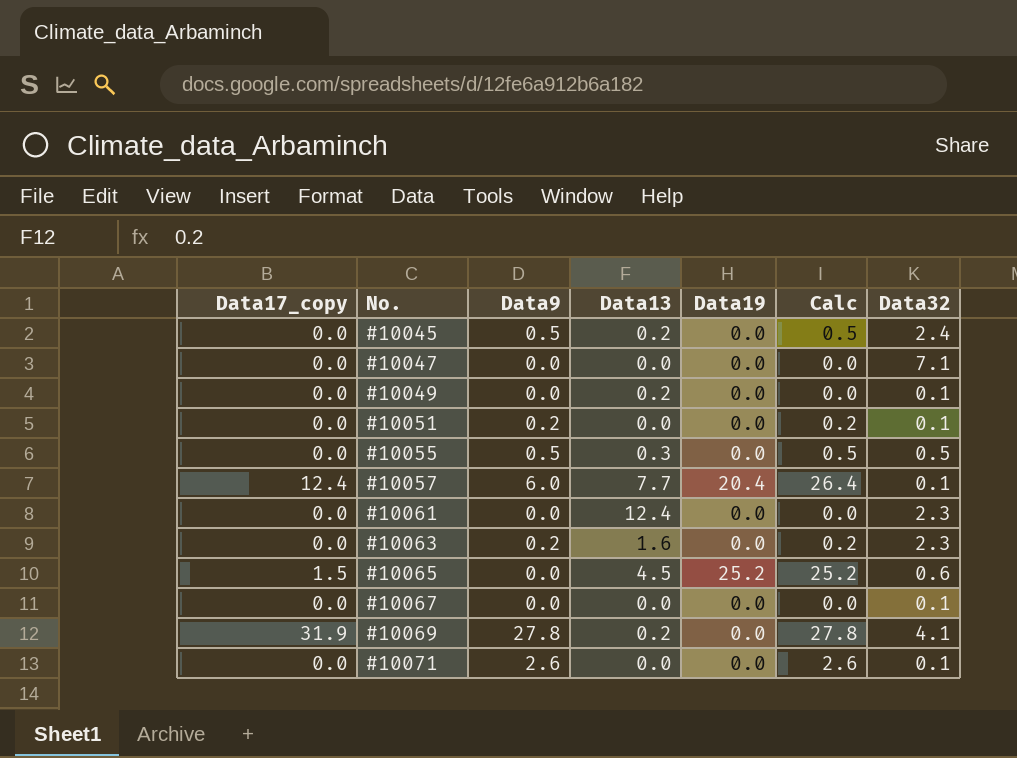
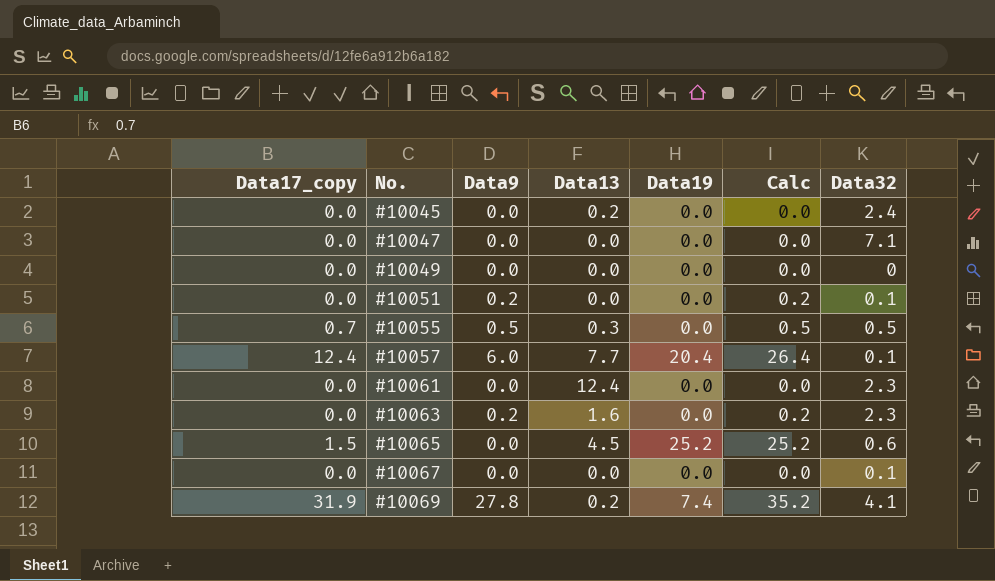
row #10071: 0.0 | 2.6 | 0.0 | 0.0 | 2.6 | 0.1 -> none
#10045 | Data9: 0.5 -> 0.0
#10045 | Calc: 0.5 -> 0.0
#10049 | Data13: 0.2 -> 0.0
#10049 | Data32: 0.1 -> 0
#10055 | Data17_copy: 0.0 -> 0.7
#10069 | Data19: 0.0 -> 7.4
#10069 | Calc: 27.8 -> 35.2

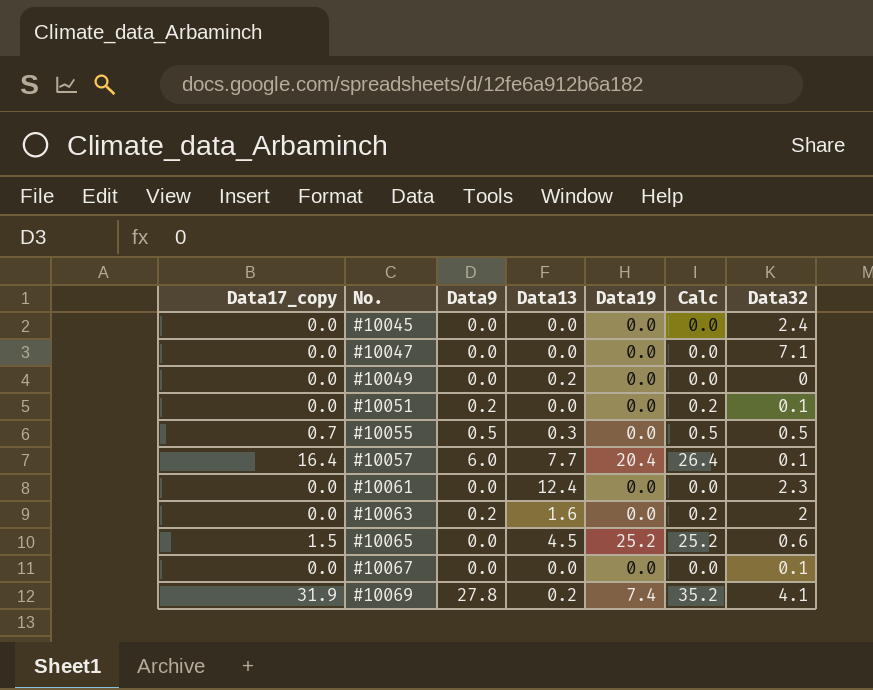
#10045 | Data13: 0.2 -> 0.0
#10049 | Data13: 0.0 -> 0.2
#10057 | Data17_copy: 12.4 -> 16.4
#10063 | Data32: 2.3 -> 2

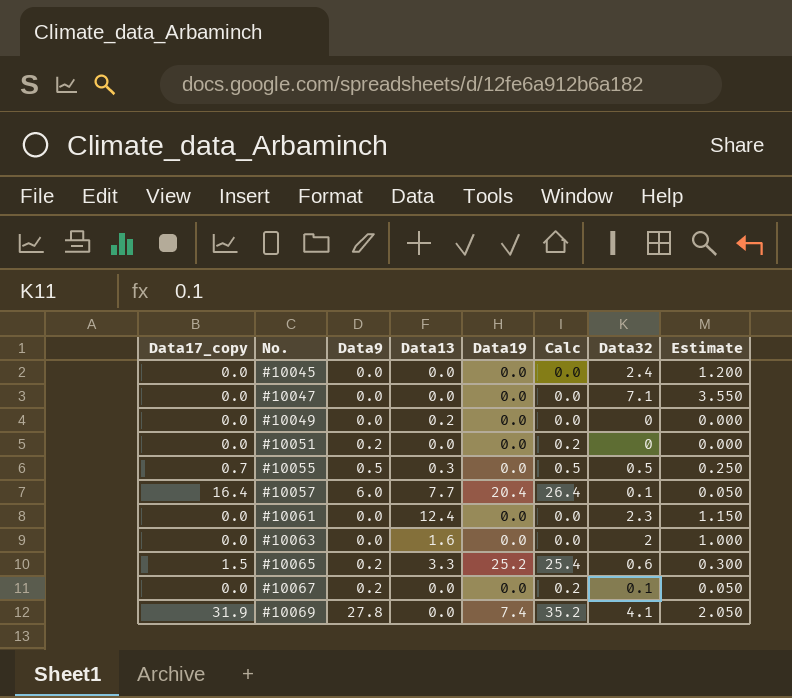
column Estimate | formula: none -> [Data32] * 0.5
#10051 | Data32: 0.1 -> 0
#10063 | Data9: 0.2 -> 0.0
#10063 | Calc: 0.2 -> 0.0
#10065 | Data9: 0.0 -> 0.2
#10065 | Data13: 4.5 -> 3.3
#10065 | Calc: 25.2 -> 25.4
#10067 | Data9: 0.0 -> 0.2
#10067 | Calc: 0.0 -> 0.2
#10069 | Data13: 0.2 -> 0.0

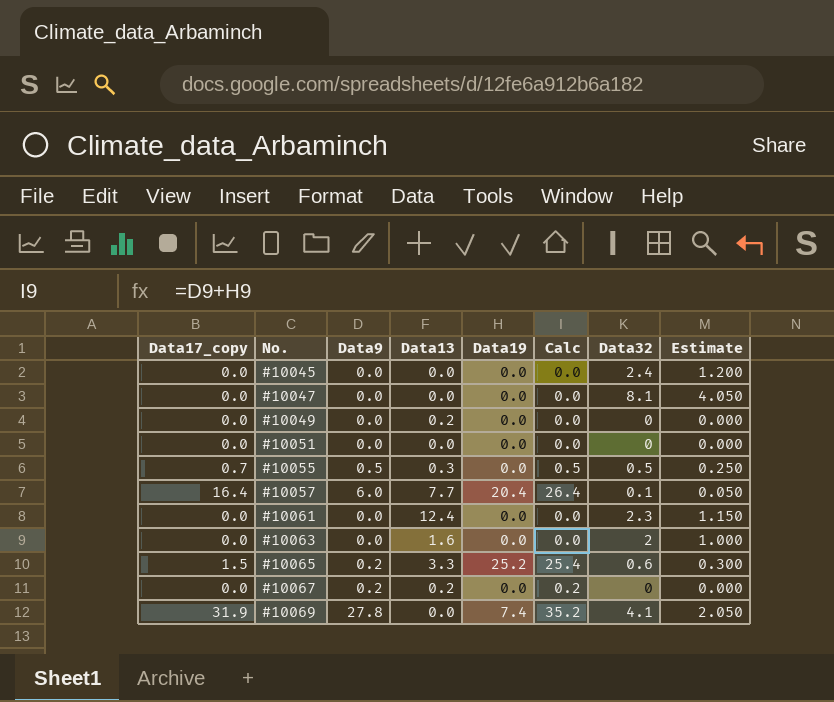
#10047 | Data32: 7.1 -> 8.1
#10047 | Estimate: 3.550 -> 4.050
#10051 | Data9: 0.2 -> 0.0
#10051 | Calc: 0.2 -> 0.0
#10067 | Data13: 0.0 -> 0.2
#10067 | Data32: 0.1 -> 0
#10067 | Estimate: 0.050 -> 0.000

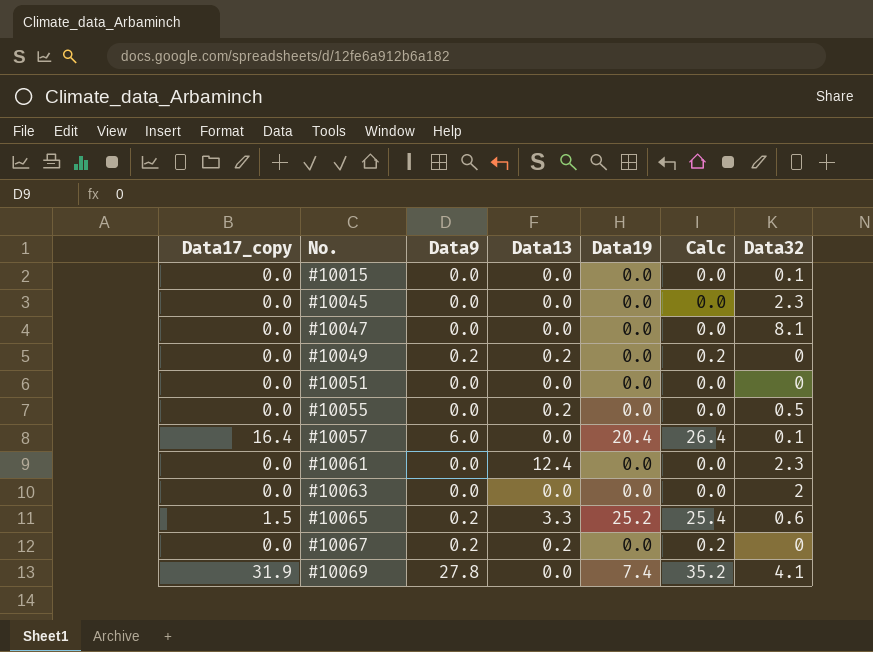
column Estimate | formula: [Data32] * 0.5 -> none
row #10015: none -> 0.0 | 0.0 | 0.0 | 0.0 | 0.0 | 0.1
#10045 | Data32: 2.4 -> 2.3
#10049 | Data9: 0.0 -> 0.2
#10049 | Calc: 0.0 -> 0.2
#10055 | Data17_copy: 0.7 -> 0.0
#10055 | Data9: 0.5 -> 0.0
#10055 | Data13: 0.3 -> 0.2
#10055 | Calc: 0.5 -> 0.0
#10057 | Data13: 7.7 -> 0.0
#10063 | Data13: 1.6 -> 0.0

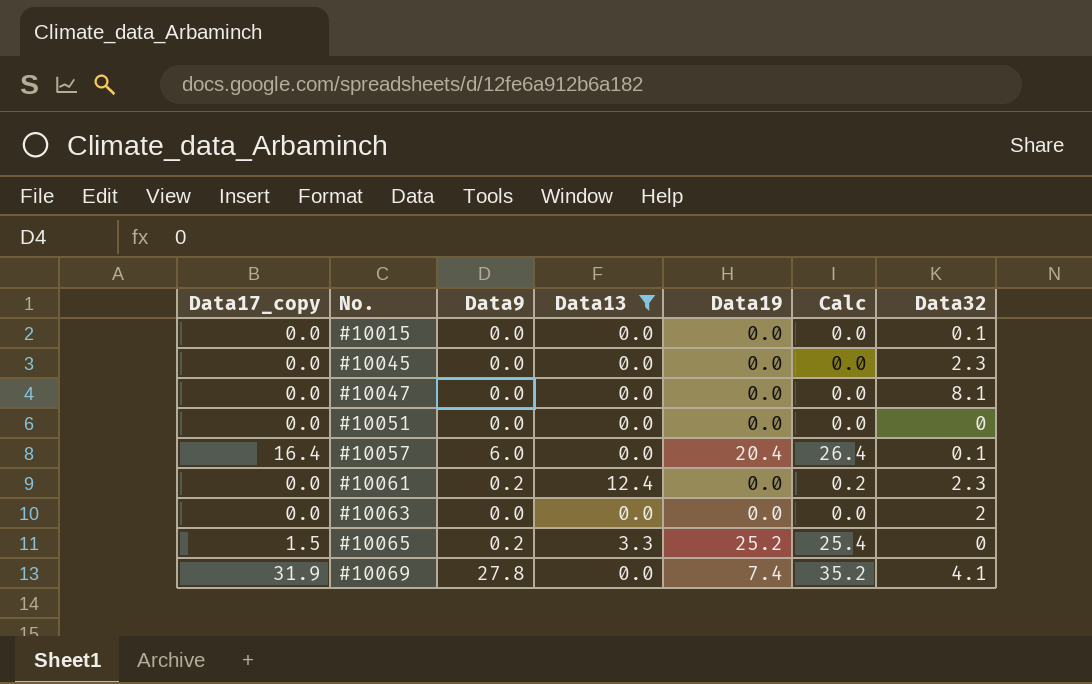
filter: none -> Data13 != 0.2
#10061 | Data9: 0.0 -> 0.2
#10061 | Calc: 0.0 -> 0.2
#10065 | Data32: 0.6 -> 0

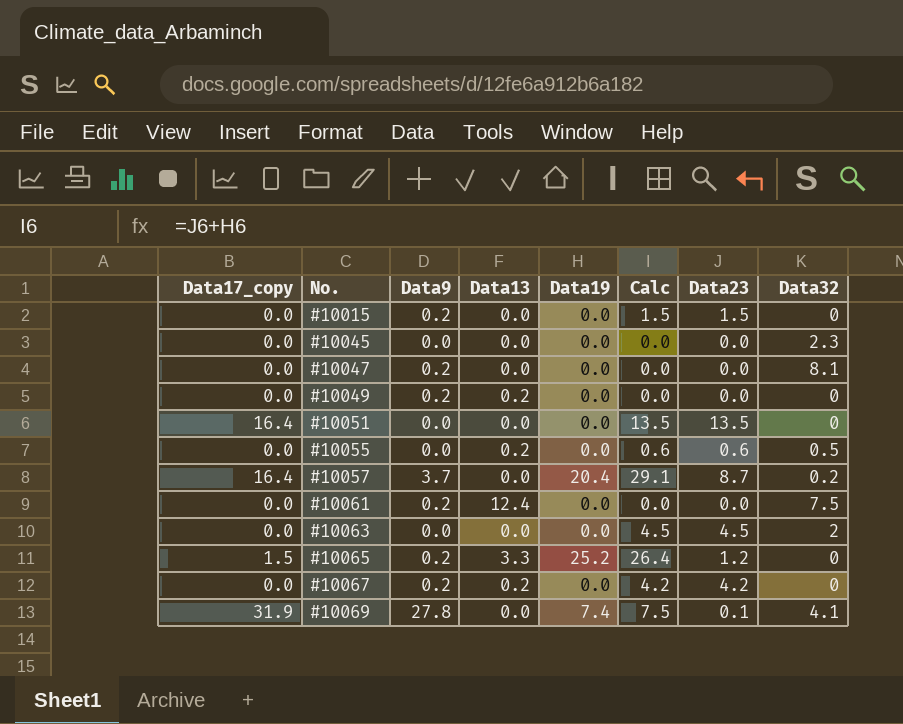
filter: Data13 != 0.2 -> none
column Calc | formula: [Data9] + [Data19] -> [Data19] + [Data23]
column Data23 | position: none -> 7
#10015 | Data9: 0.0 -> 0.2
#10015 | Data32: 0.1 -> 0
#10047 | Data9: 0.0 -> 0.2
#10051 | Data17_copy: 0.0 -> 16.4
#10057 | Data9: 6.0 -> 3.7
#10057 | Data32: 0.1 -> 0.2
#10061 | Data32: 2.3 -> 7.5

